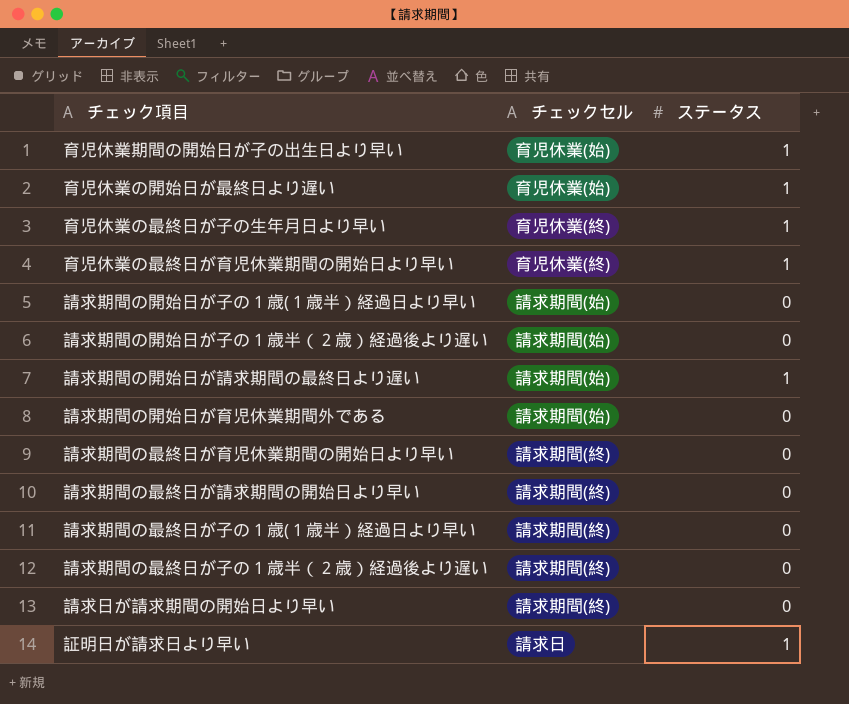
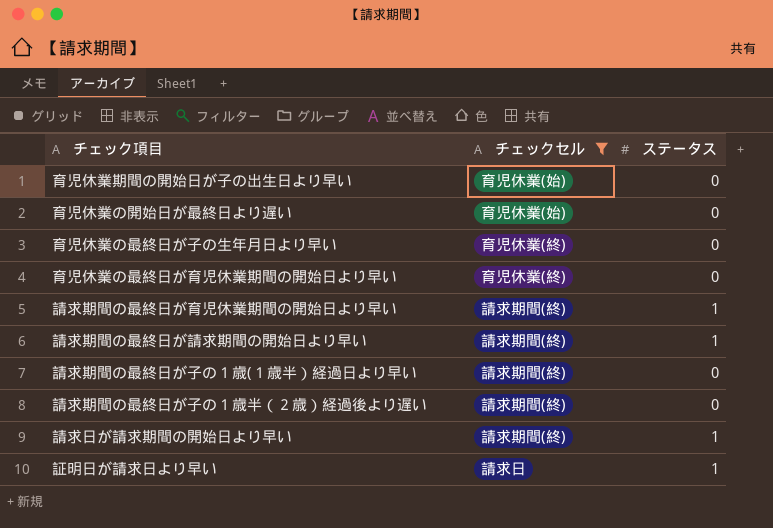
filter: none -> チェックセル != 請求期間(始)
育児休業期間の開始日が子の出生日より早い | ステータス: 1 -> 0
育児休業の開始日が最終日より遅い | ステータス: 1 -> 0
育児休業の最終日が子の生年月日より早い | ステータス: 1 -> 0
育児休業の最終日が育児休業期間の開始日より早い | ステータス: 1 -> 0
請求期間の最終日が育児休業期間の開始日より早い | ステータス: 0 -> 1
請求期間の最終日が請求期間の開始日より早い | ステータス: 0 -> 1
請求日が請求期間の開始日より早い | ステータス: 0 -> 1

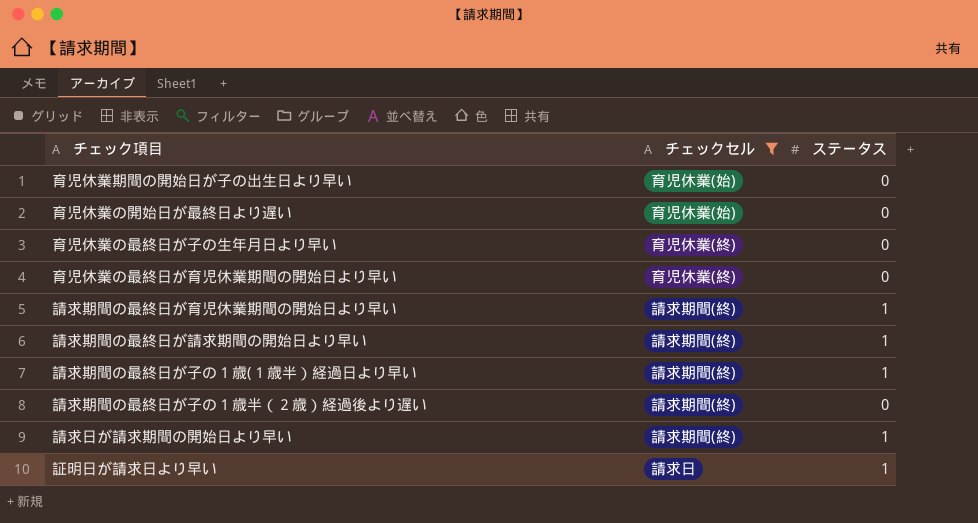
請求期間の最終日が子の１歳(１歳半）経過日より早い | ステータス: 0 -> 1

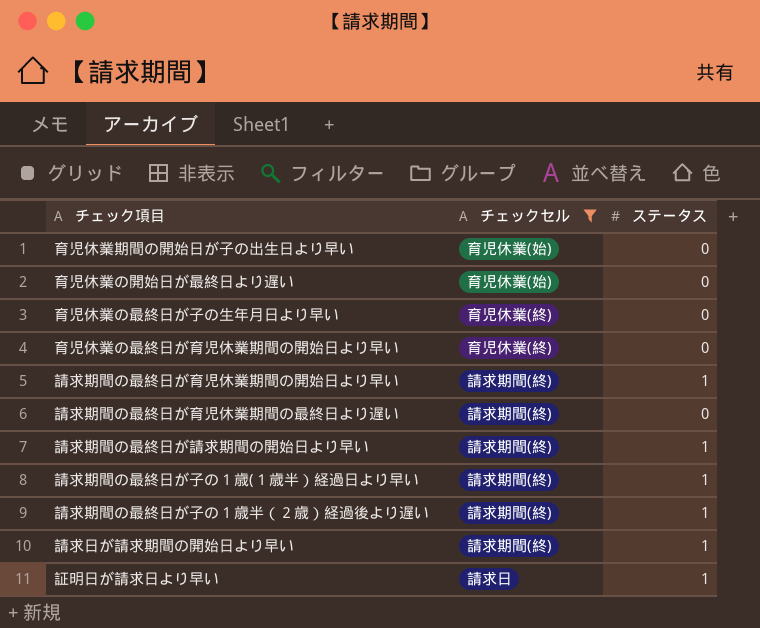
row 請求期間の最終日が育児休業期間の最終日より遅い: none -> 請求期間(終) | 0
請求期間の最終日が子の１歳半（２歳）経過後より遅い | ステータス: 0 -> 1

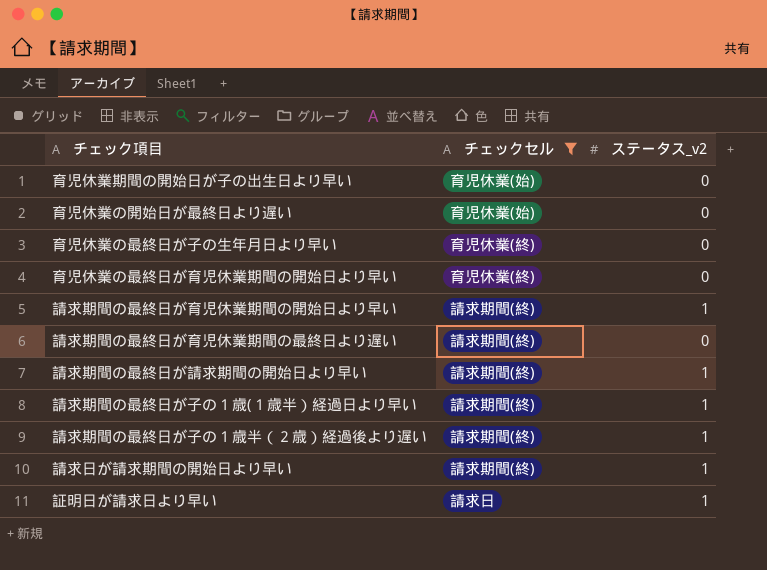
column name: ステータス -> ステータス_v2

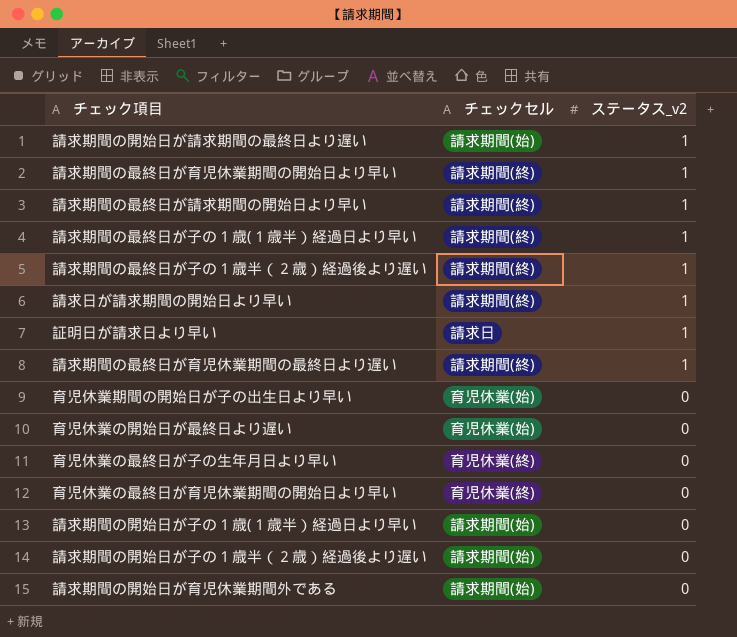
filter: チェックセル != 請求期間(始) -> none
row order: none -> ステータス_v2 descending
請求期間の最終日が育児休業期間の最終日より遅い | ステータス_v2: 0 -> 1

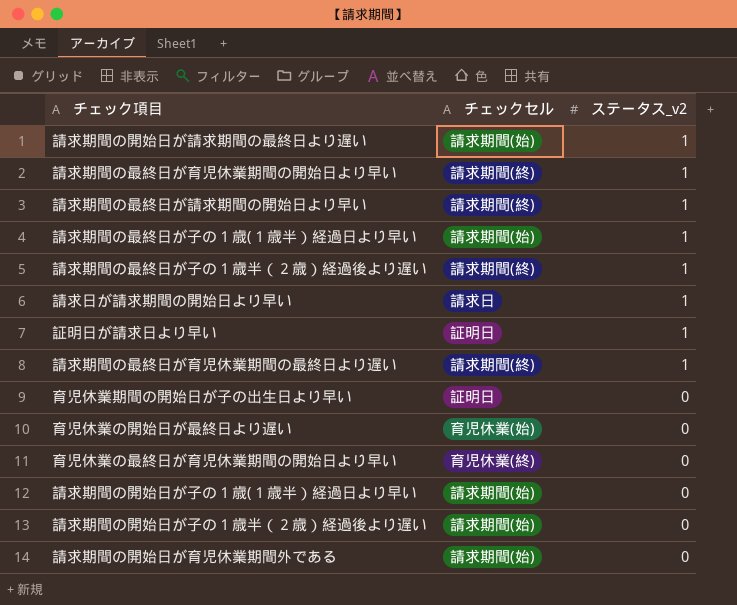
row 育児休業の最終日が子の生年月日より早い: 育児休業(終) | 0 -> none
請求期間の最終日が子の１歳(１歳半）経過日より早い | チェックセル: 請求期間(終) -> 請求期間(始)
請求日が請求期間の開始日より早い | チェックセル: 請求期間(終) -> 請求日
証明日が請求日より早い | チェックセル: 請求日 -> 証明日
育児休業期間の開始日が子の出生日より早い | チェックセル: 育児休業(始) -> 証明日

